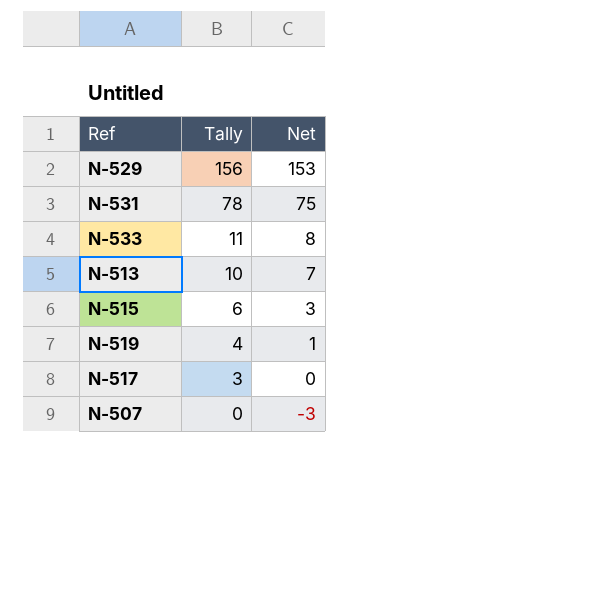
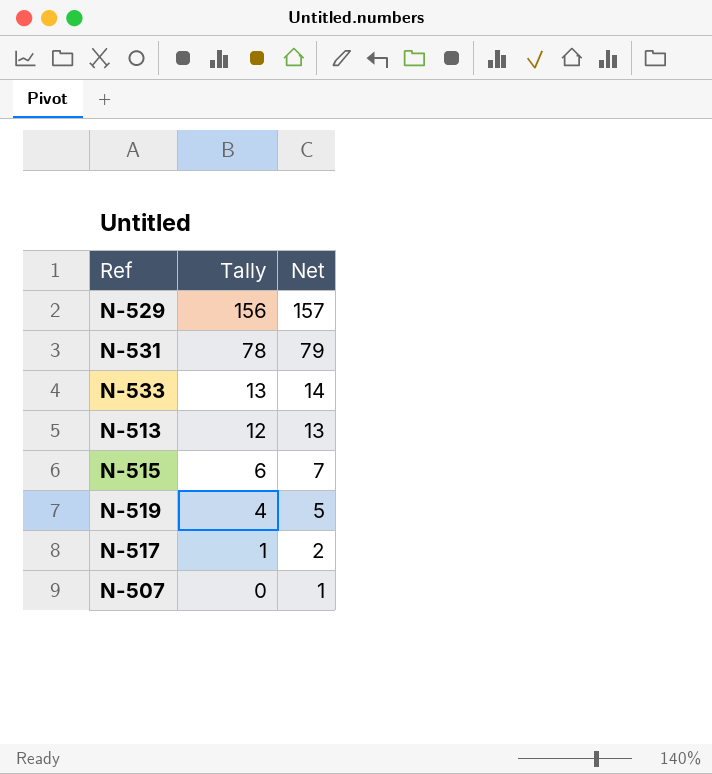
column Net | formula: [Tally] - 3 -> [Tally] + 1
N-533 | Tally: 11 -> 13
N-513 | Tally: 10 -> 12
N-517 | Tally: 3 -> 1

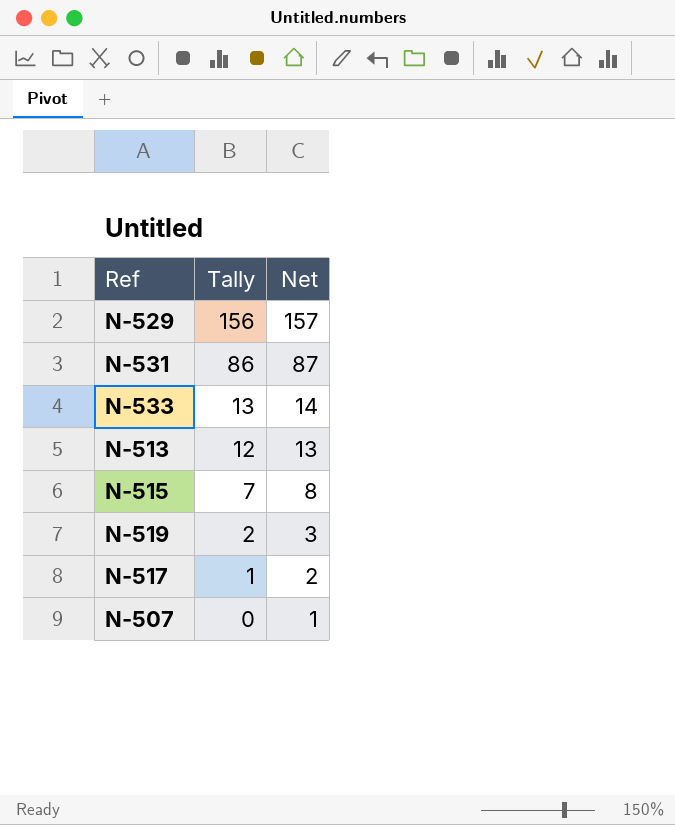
N-531 | Tally: 78 -> 86
N-531 | Net: 79 -> 87
N-515 | Tally: 6 -> 7
N-515 | Net: 7 -> 8
N-519 | Tally: 4 -> 2
N-519 | Net: 5 -> 3

